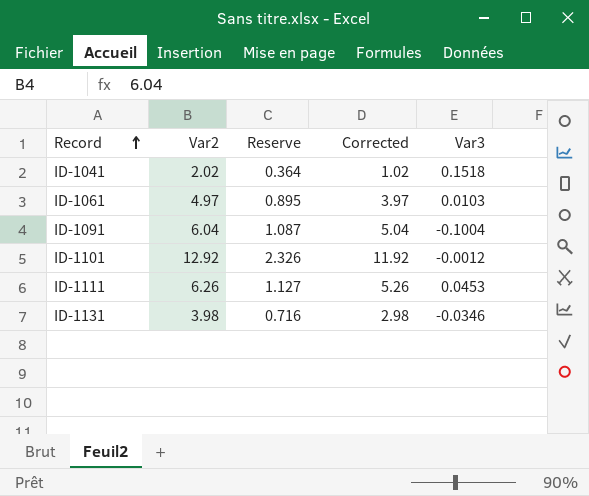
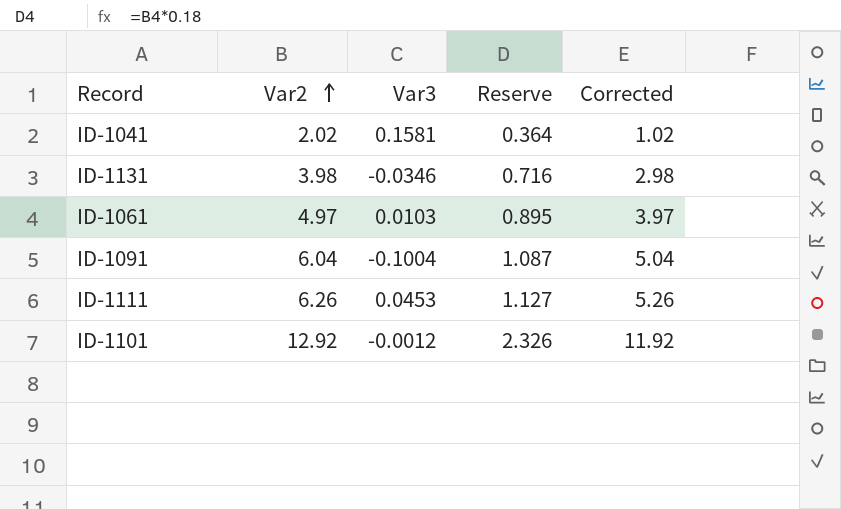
row order: Record ascending -> Var2 ascending
column Var3 | position: 5 -> 3
ID-1041 | Var3: 0.1518 -> 0.1581

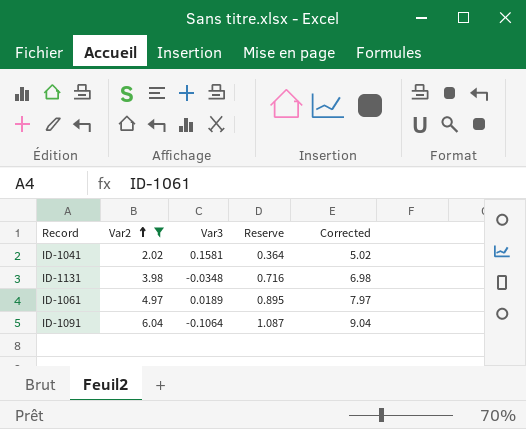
filter: none -> Var2 <= 6.04
column Corrected | formula: [Var2] - 1 -> [Var2] + 3
ID-1131 | Var3: -0.0346 -> -0.0348
ID-1061 | Var3: 0.0103 -> 0.0189
ID-1091 | Var3: -0.1004 -> -0.1064

